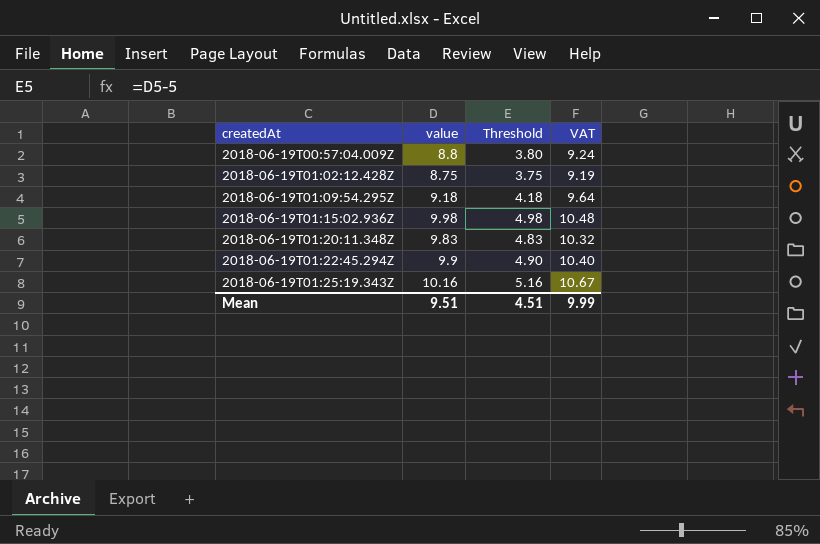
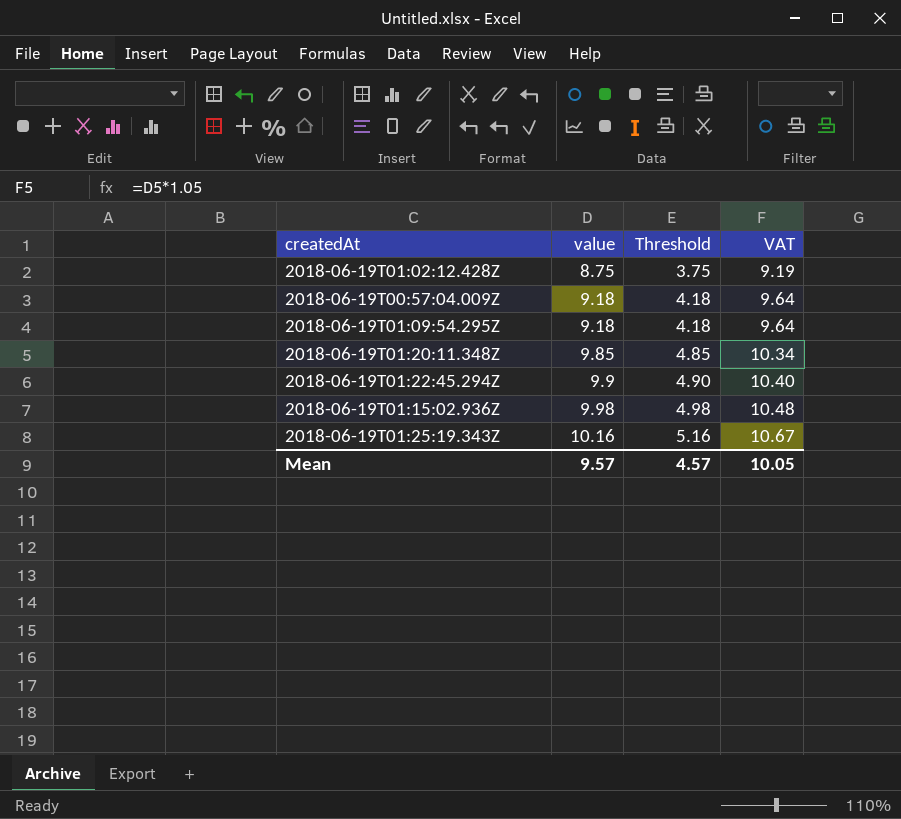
row order: createdAt ascending -> value ascending
2018-06-19T00:57:04.009Z | value: 8.8 -> 9.18
2018-06-19T00:57:04.009Z | Threshold: 3.80 -> 4.18
2018-06-19T00:57:04.009Z | VAT: 9.24 -> 9.64
2018-06-19T01:20:11.348Z | value: 9.83 -> 9.85
2018-06-19T01:20:11.348Z | Threshold: 4.83 -> 4.85
2018-06-19T01:20:11.348Z | VAT: 10.32 -> 10.34
Mean | value: 9.51 -> 9.57
Mean | Threshold: 4.51 -> 4.57
Mean | VAT: 9.99 -> 10.05

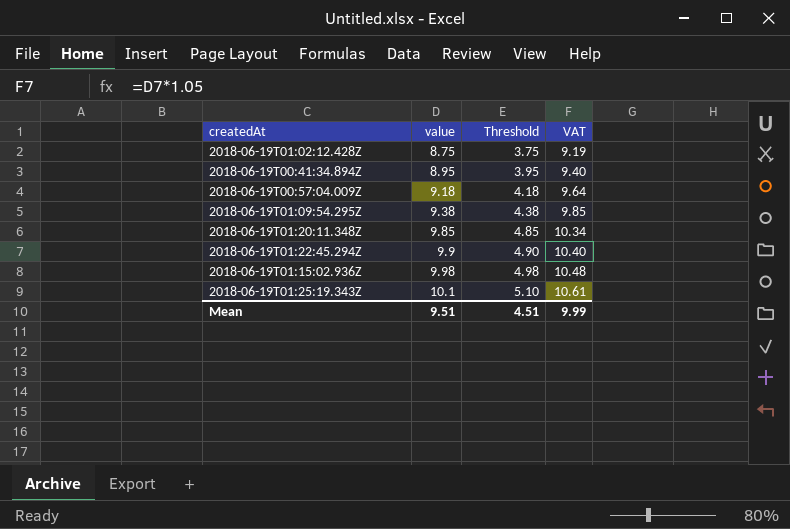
row 2018-06-19T00:41:34.894Z: none -> 8.95 | 3.95 | 9.40
2018-06-19T01:09:54.295Z | value: 9.18 -> 9.38
2018-06-19T01:09:54.295Z | Threshold: 4.18 -> 4.38
2018-06-19T01:09:54.295Z | VAT: 9.64 -> 9.85
2018-06-19T01:25:19.343Z | value: 10.16 -> 10.1
2018-06-19T01:25:19.343Z | Threshold: 5.16 -> 5.10
2018-06-19T01:25:19.343Z | VAT: 10.67 -> 10.61
Mean | value: 9.57 -> 9.51
Mean | Threshold: 4.57 -> 4.51
Mean | VAT: 10.05 -> 9.99

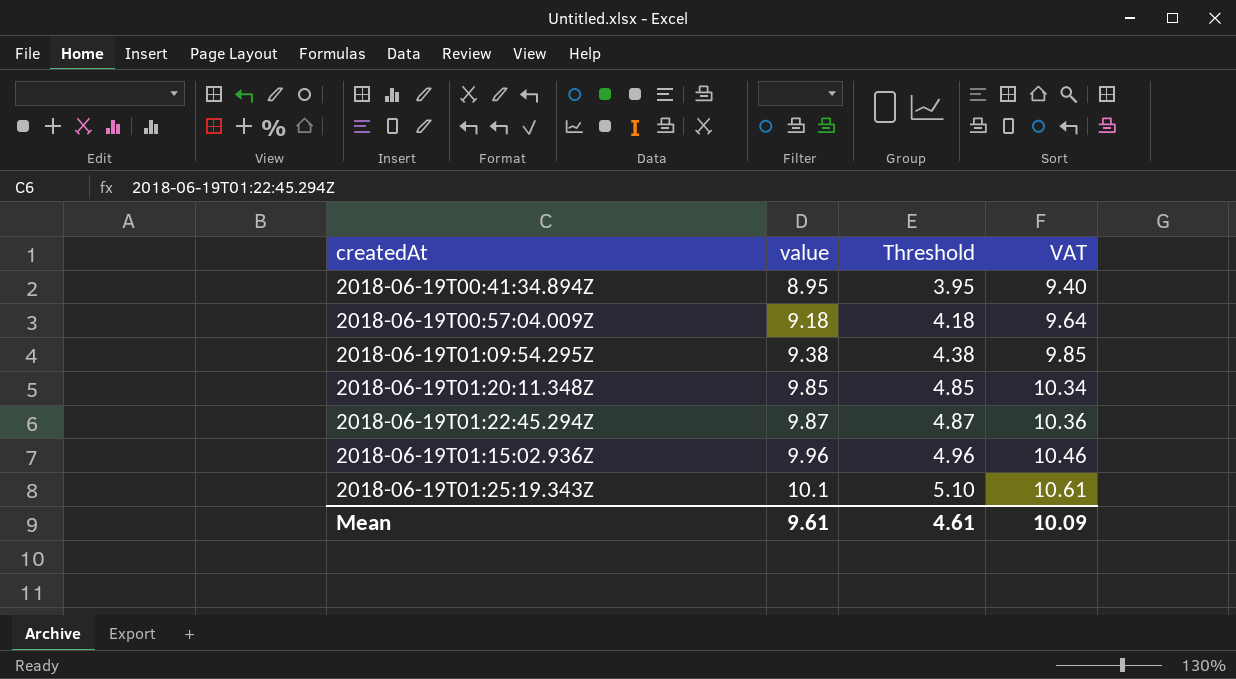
row 2018-06-19T01:02:12.428Z: 8.75 | 3.75 | 9.19 -> none
2018-06-19T01:22:45.294Z | value: 9.9 -> 9.87
2018-06-19T01:22:45.294Z | Threshold: 4.90 -> 4.87
2018-06-19T01:22:45.294Z | VAT: 10.40 -> 10.36
2018-06-19T01:15:02.936Z | value: 9.98 -> 9.96
2018-06-19T01:15:02.936Z | Threshold: 4.98 -> 4.96
2018-06-19T01:15:02.936Z | VAT: 10.48 -> 10.46
Mean | value: 9.51 -> 9.61
Mean | Threshold: 4.51 -> 4.61
Mean | VAT: 9.99 -> 10.09

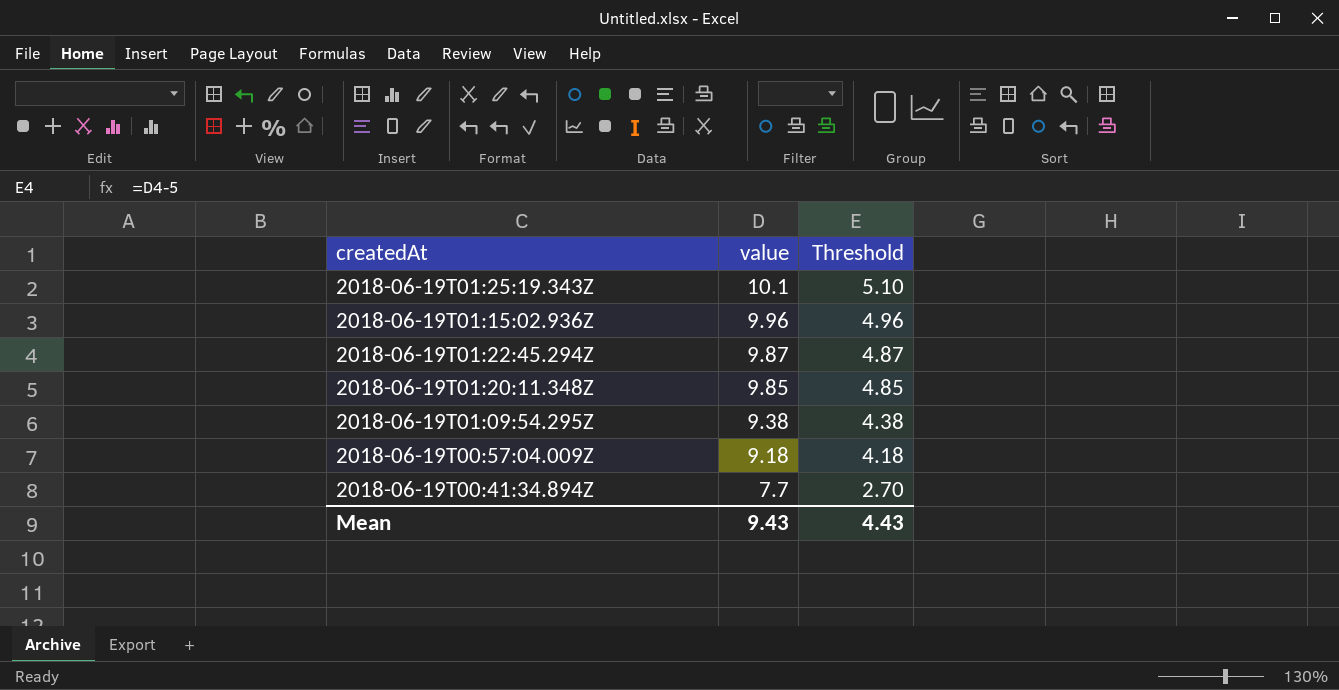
row order: value ascending -> value descending
column VAT | formula: [value] * 1.05 -> none
2018-06-19T00:41:34.894Z | value: 8.95 -> 7.7
2018-06-19T00:41:34.894Z | Threshold: 3.95 -> 2.70
Mean | value: 9.61 -> 9.43
Mean | Threshold: 4.61 -> 4.43

